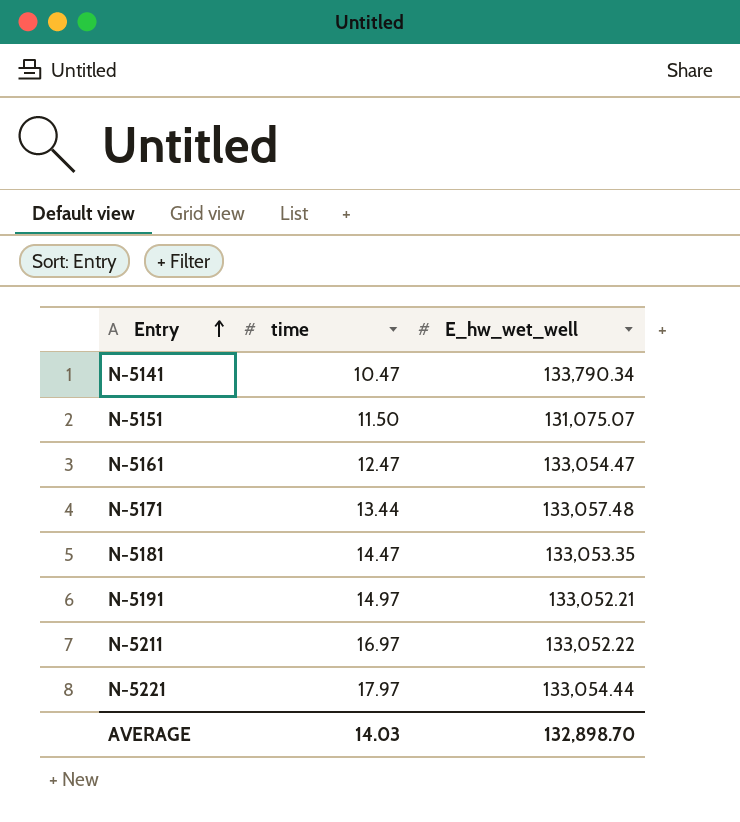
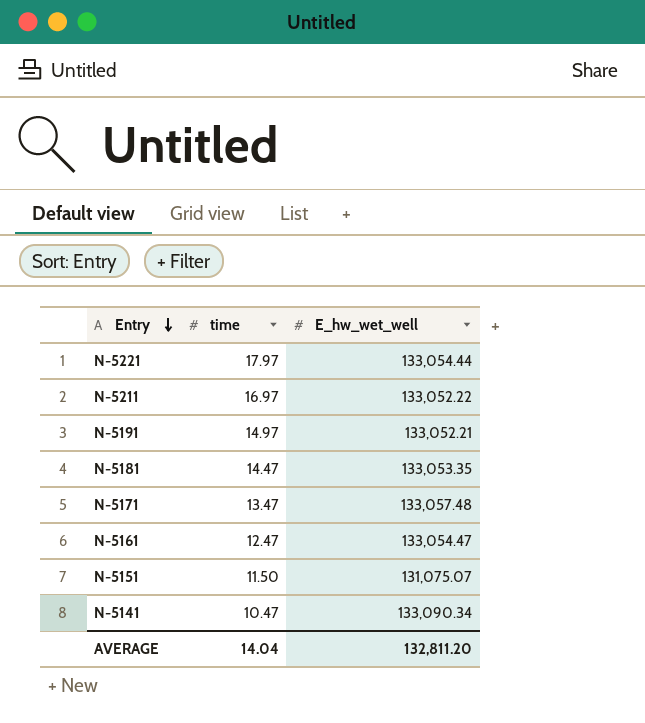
row order: Entry ascending -> Entry descending
N-5171 | time: 13.44 -> 13.47
N-5141 | E_hw_wet_well: 133,790.34 -> 133,090.34
AVERAGE | time: 14.03 -> 14.04
AVERAGE | E_hw_wet_well: 132,898.70 -> 132,811.20

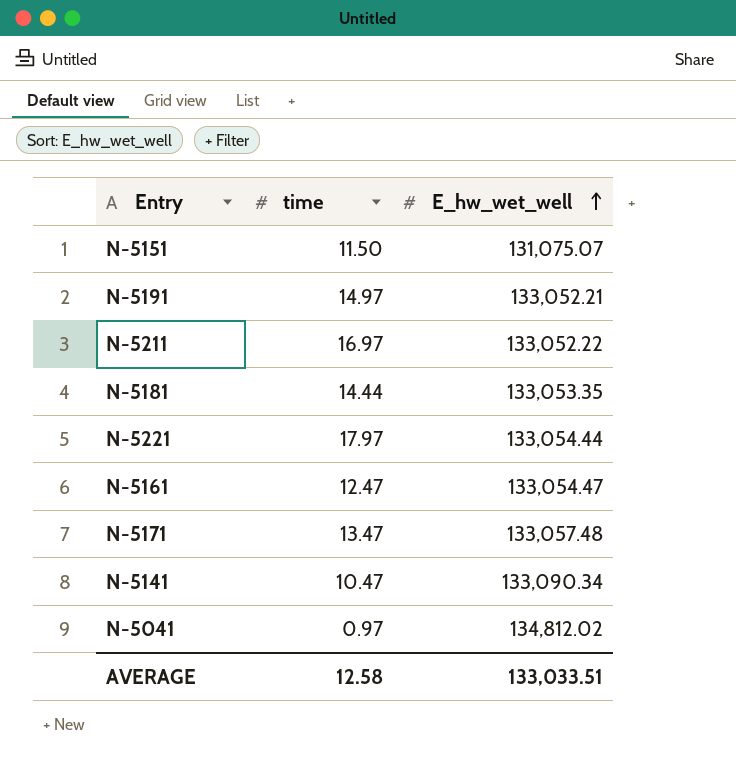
row order: Entry descending -> E_hw_wet_well ascending
N-5181 | time: 14.47 -> 14.44
row N-5041: none -> 0.97 | 134,812.02
AVERAGE | time: 14.04 -> 12.58
AVERAGE | E_hw_wet_well: 132,811.20 -> 133,033.51

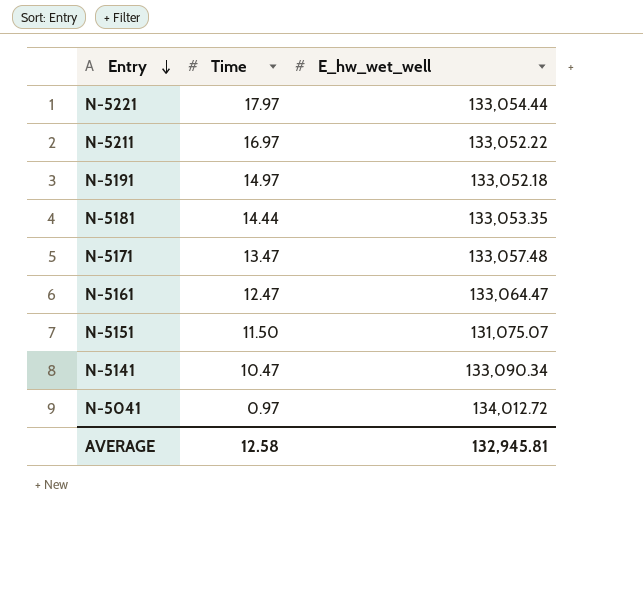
row order: E_hw_wet_well ascending -> Entry descending
column name: time -> Time
N-5191 | E_hw_wet_well: 133,052.21 -> 133,052.18
N-5161 | E_hw_wet_well: 133,054.47 -> 133,064.47
N-5041 | E_hw_wet_well: 134,812.02 -> 134,012.72
AVERAGE | E_hw_wet_well: 133,033.51 -> 132,945.81

